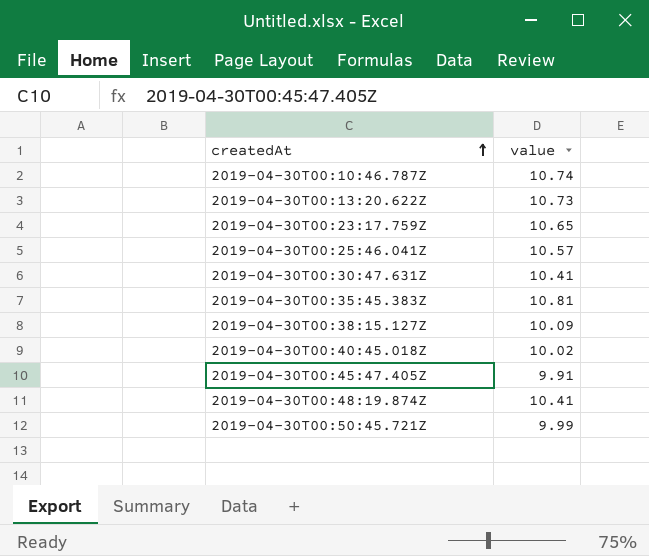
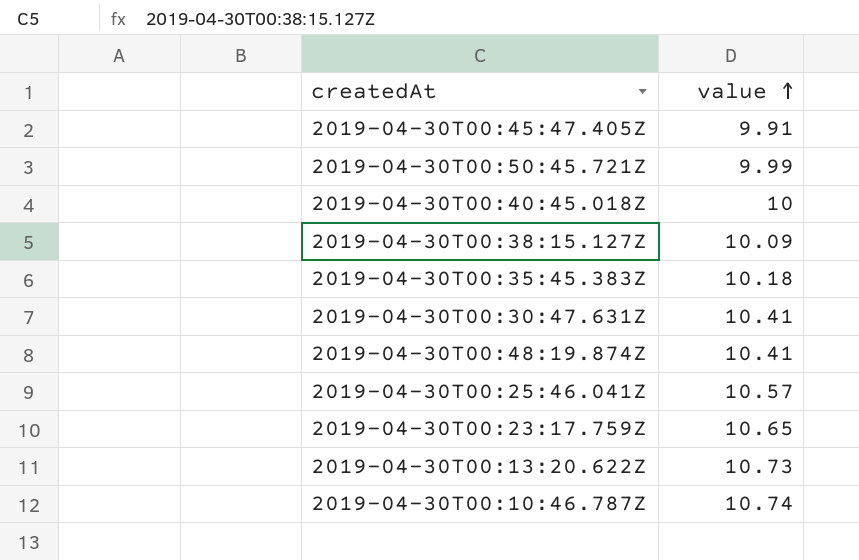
row order: createdAt ascending -> value ascending
2019-04-30T00:40:45.018Z | value: 10.02 -> 10
2019-04-30T00:35:45.383Z | value: 10.81 -> 10.18

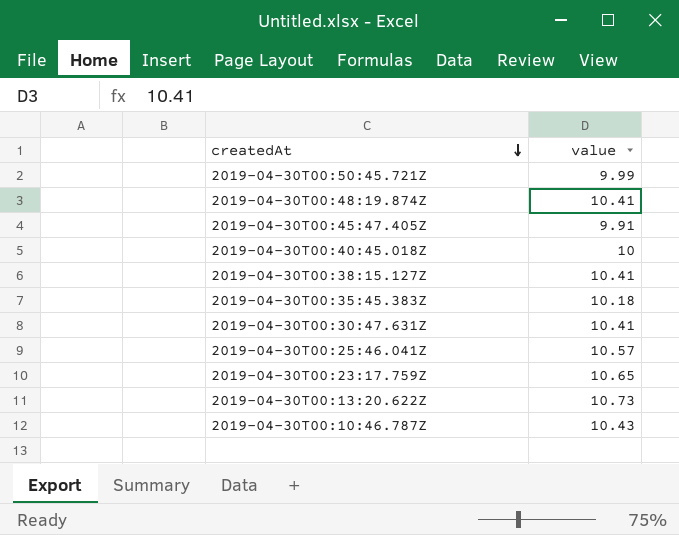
row order: value ascending -> createdAt descending
2019-04-30T00:38:15.127Z | value: 10.09 -> 10.41
2019-04-30T00:10:46.787Z | value: 10.74 -> 10.43

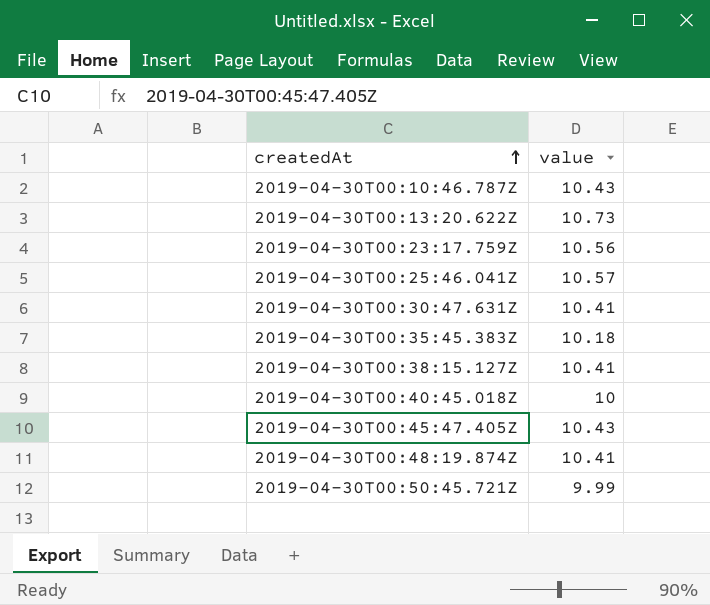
row order: createdAt descending -> createdAt ascending
2019-04-30T00:23:17.759Z | value: 10.65 -> 10.56
2019-04-30T00:45:47.405Z | value: 9.91 -> 10.43

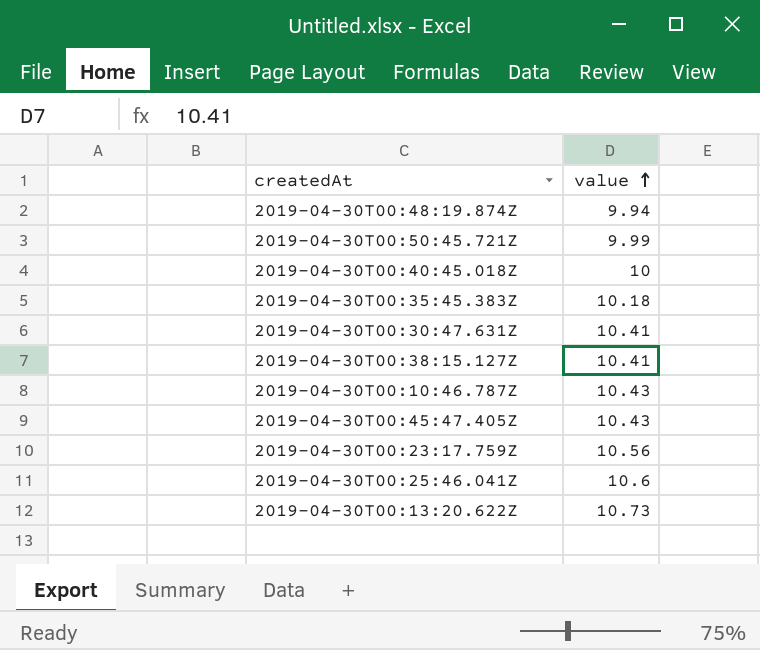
row order: createdAt ascending -> value ascending
2019-04-30T00:48:19.874Z | value: 10.41 -> 9.94
2019-04-30T00:25:46.041Z | value: 10.57 -> 10.6

